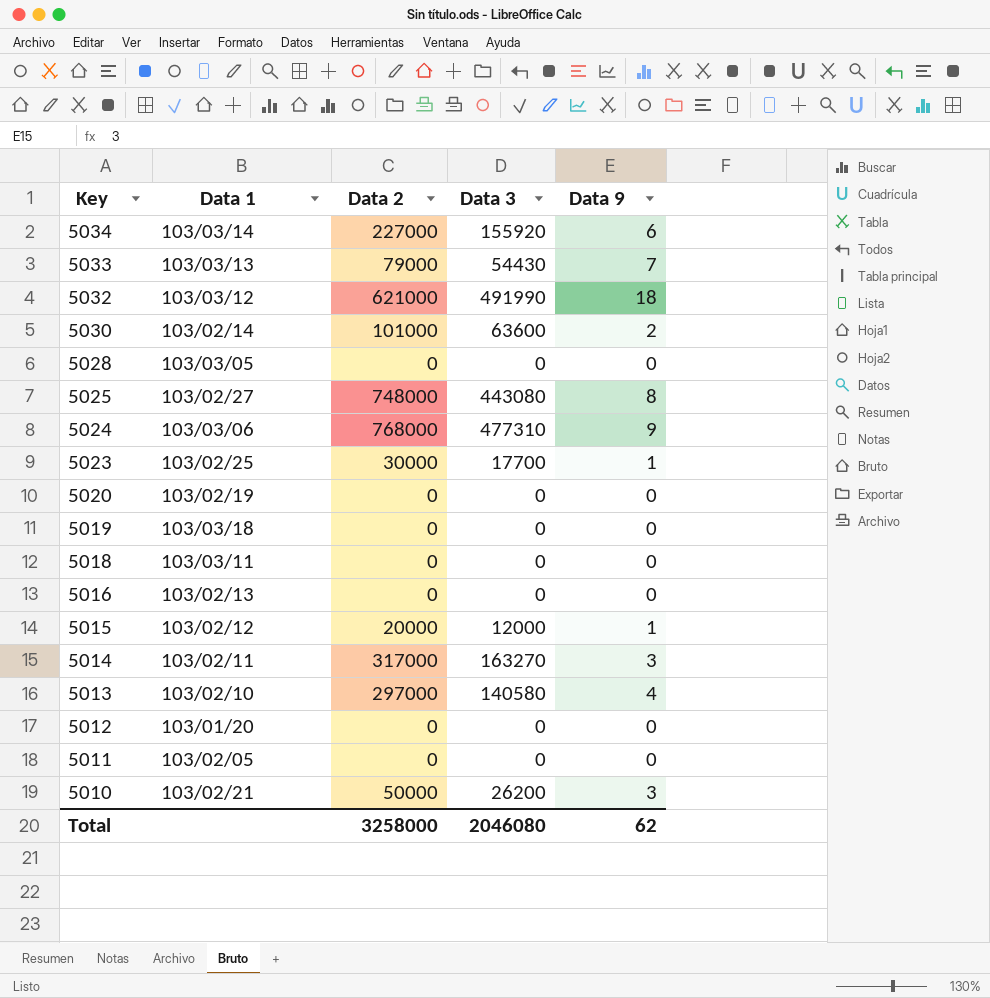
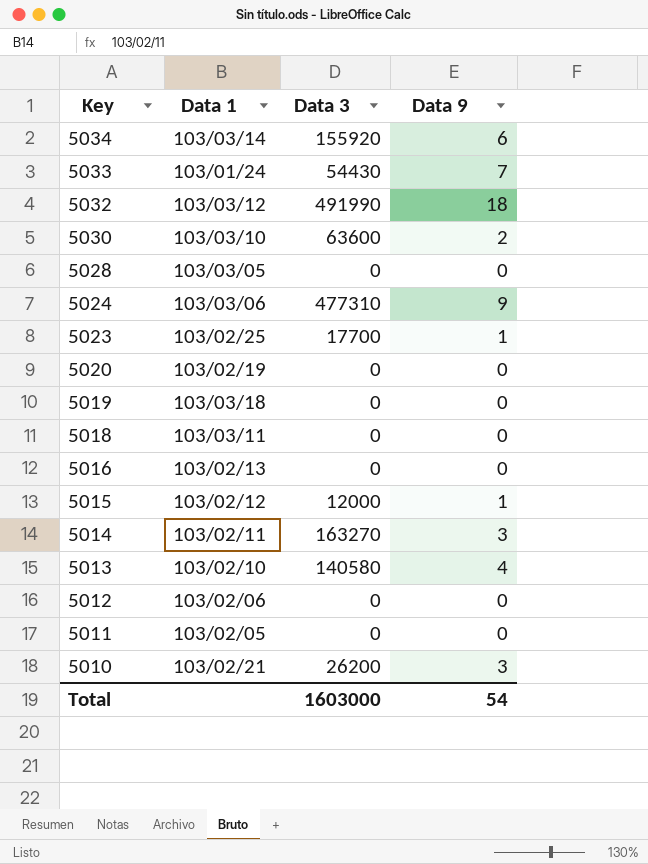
column Data 2 | position: 3 -> none
row 5025: 103/02/27 | 748000 | 443080 | 8 -> none
5033 | Data 1: 103/03/13 -> 103/01/24
5030 | Data 1: 103/02/14 -> 103/03/10
5012 | Data 1: 103/01/20 -> 103/02/06
Total | Data 3: 2046080 -> 1603000
Total | Data 9: 62 -> 54

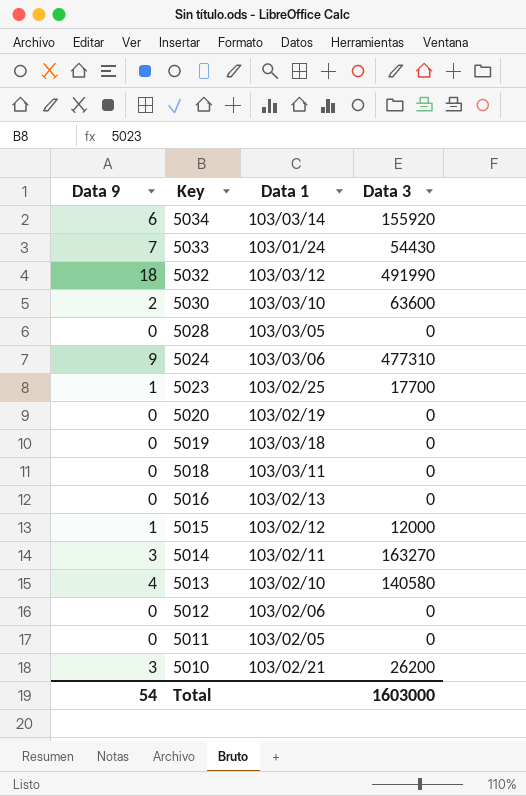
column Data 9 | position: 4 -> 1

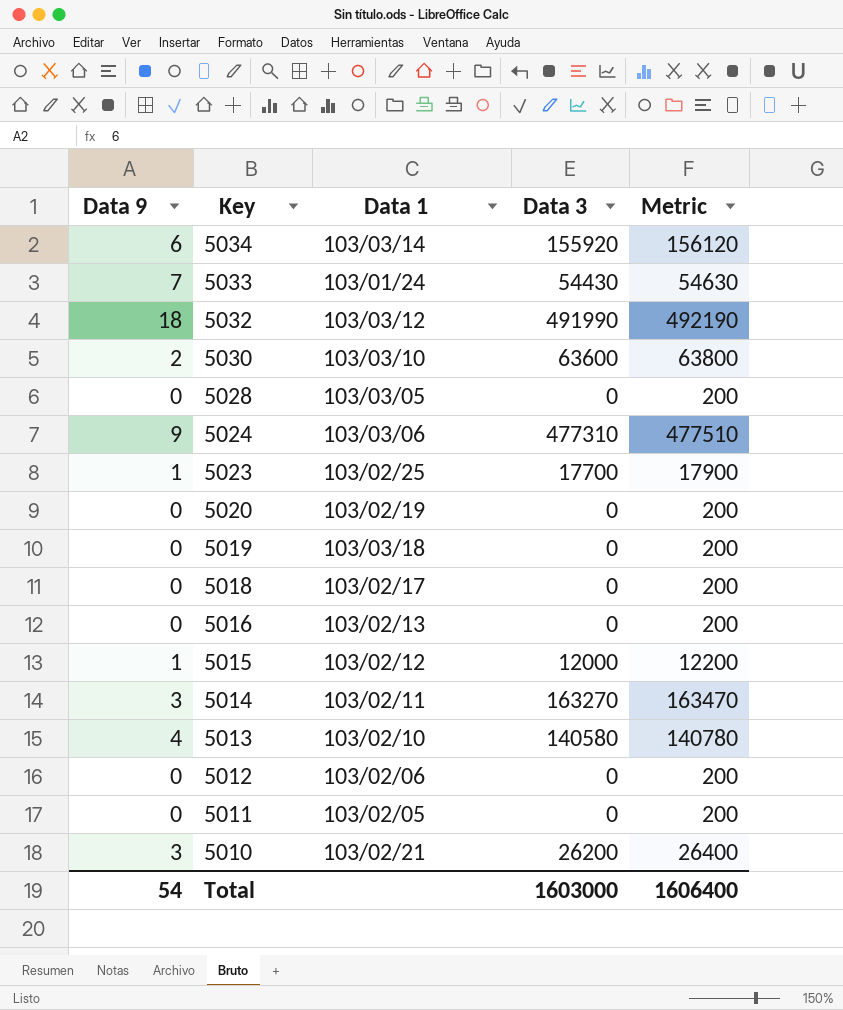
column Metric | formula: none -> [Data 3] + 200
5018 | Data 1: 103/03/11 -> 103/02/17

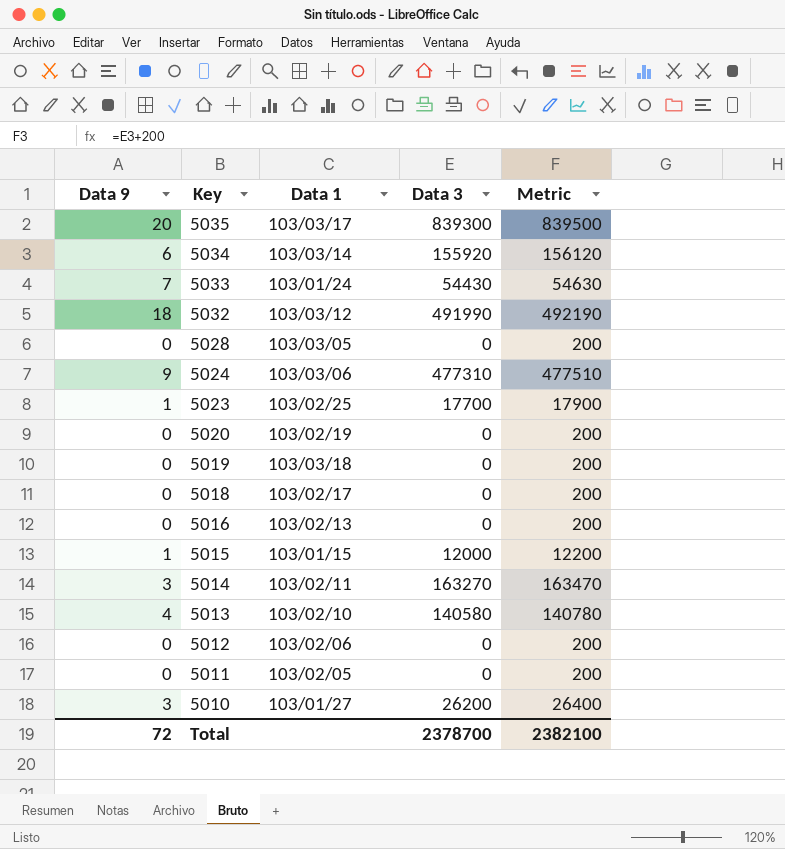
row 5030: 2 | 103/03/10 | 63600 | 63800 -> none
row 5035: none -> 20 | 103/03/17 | 839300 | 839500
5015 | Data 1: 103/02/12 -> 103/01/15
5010 | Data 1: 103/02/21 -> 103/01/27
Total | Data 9: 54 -> 72
Total | Data 3: 1603000 -> 2378700
Total | Metric: 1606400 -> 2382100

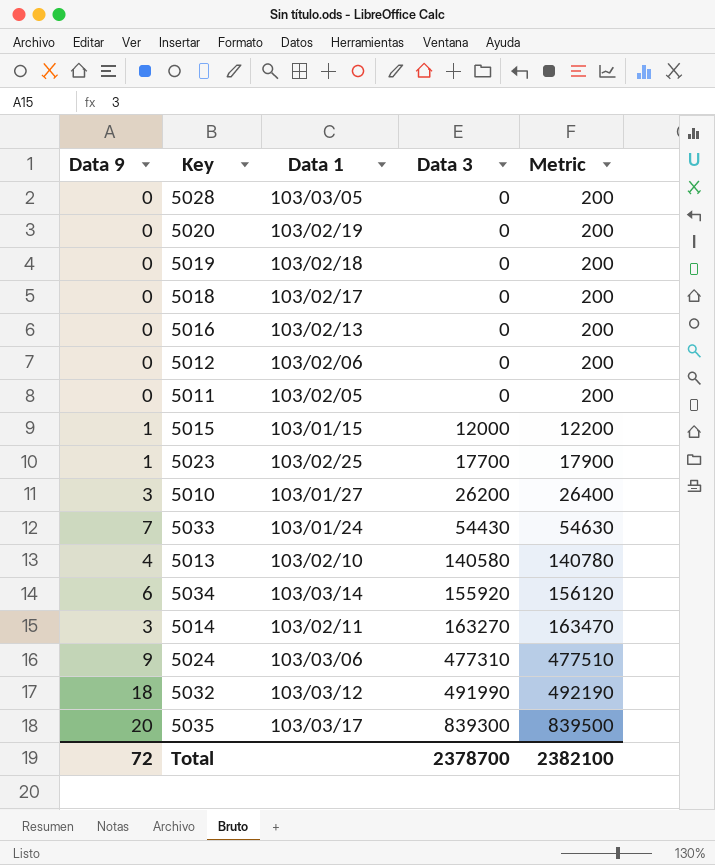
row order: Key descending -> Data 3 ascending
5019 | Data 1: 103/03/18 -> 103/02/18

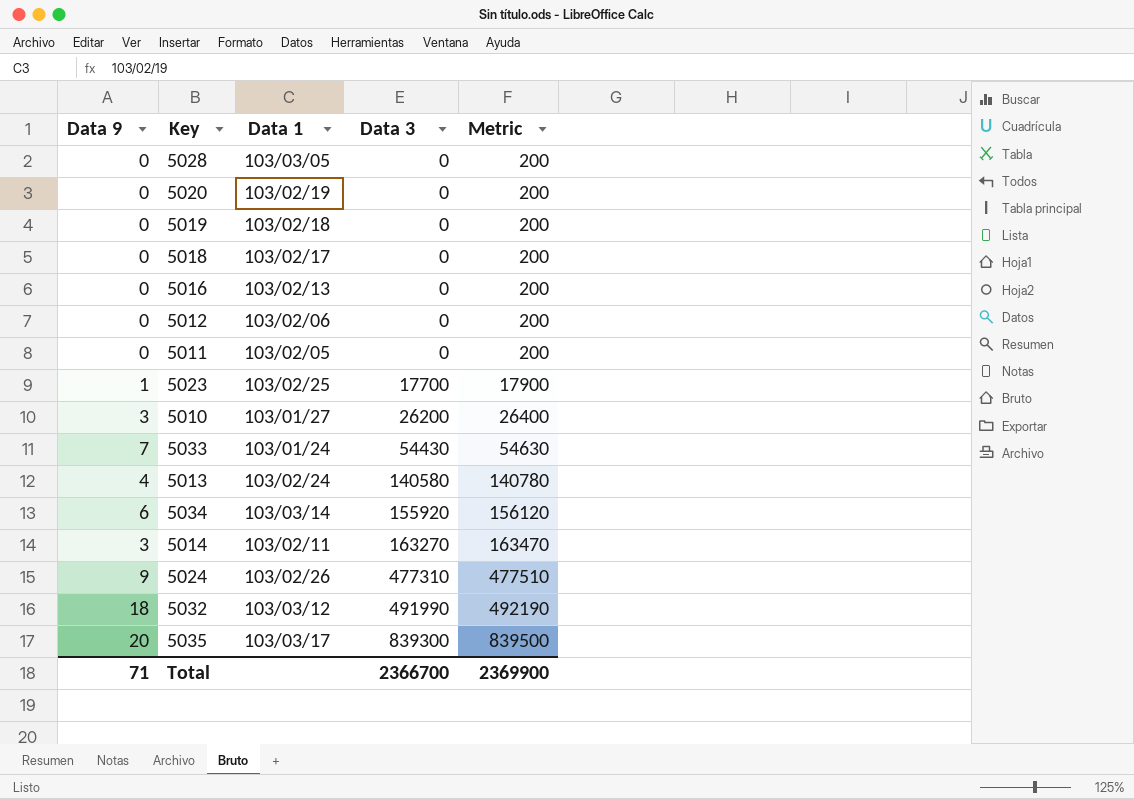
row 5015: 1 | 103/01/15 | 12000 | 12200 -> none
5013 | Data 1: 103/02/10 -> 103/02/24
5024 | Data 1: 103/03/06 -> 103/02/26
Total | Data 9: 72 -> 71
Total | Data 3: 2378700 -> 2366700
Total | Metric: 2382100 -> 2369900

